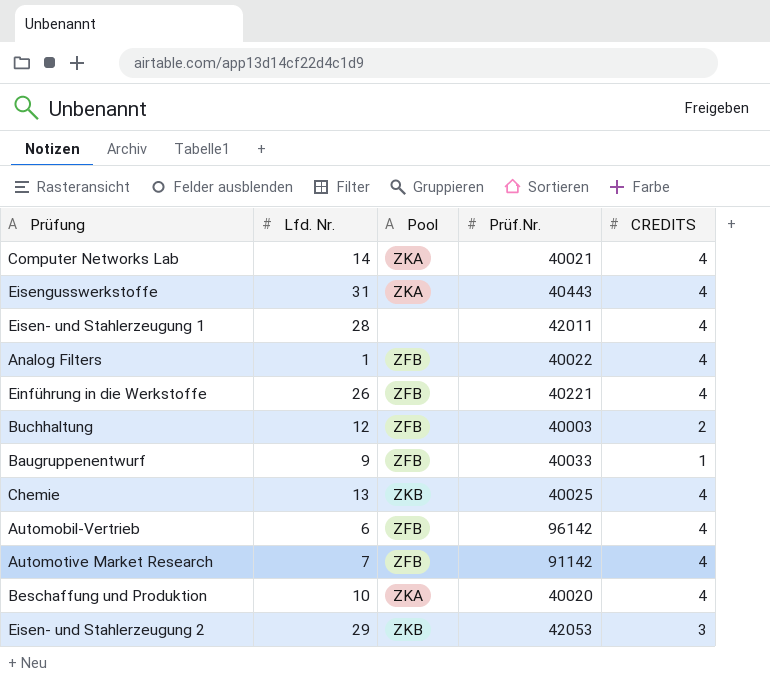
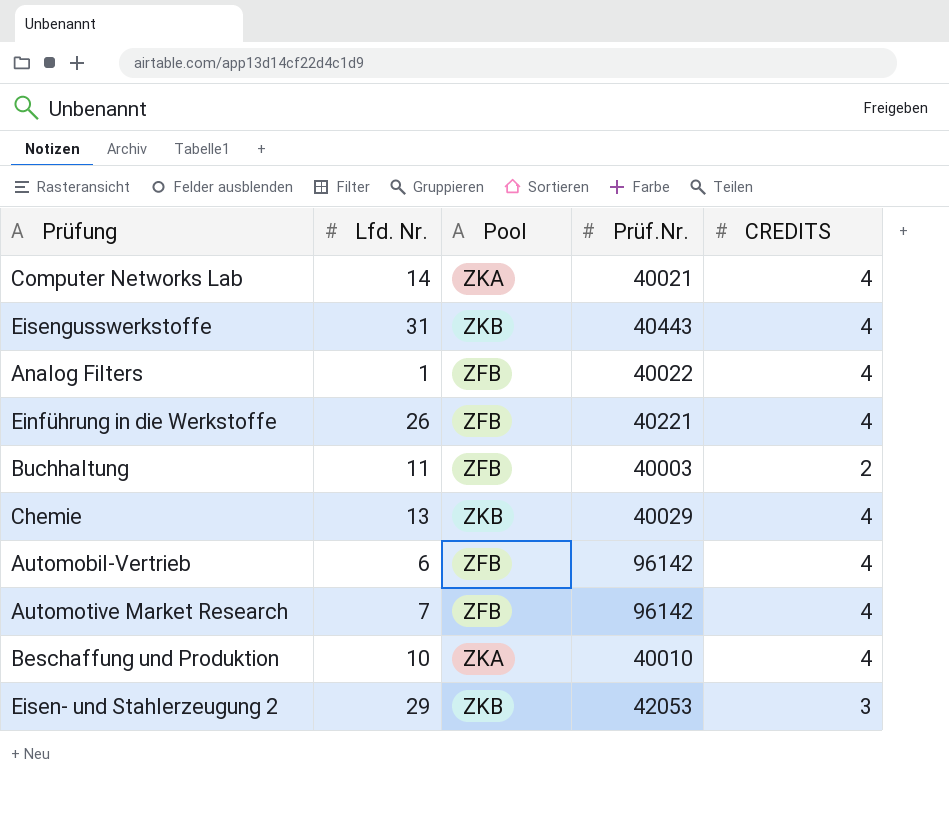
row Eisen- und Stahlerzeugung 1: 28 | none | 42011 | 4 -> none
row Baugruppenentwurf: 9 | ZFB | 40033 | 1 -> none
Eisengusswerkstoffe | Pool: ZKA -> ZKB
Buchhaltung | Lfd. Nr.: 12 -> 11
Chemie | Prüf.Nr.: 40025 -> 40029
Automotive Market Research | Prüf.Nr.: 91142 -> 96142
Beschaffung und Produktion | Prüf.Nr.: 40020 -> 40010

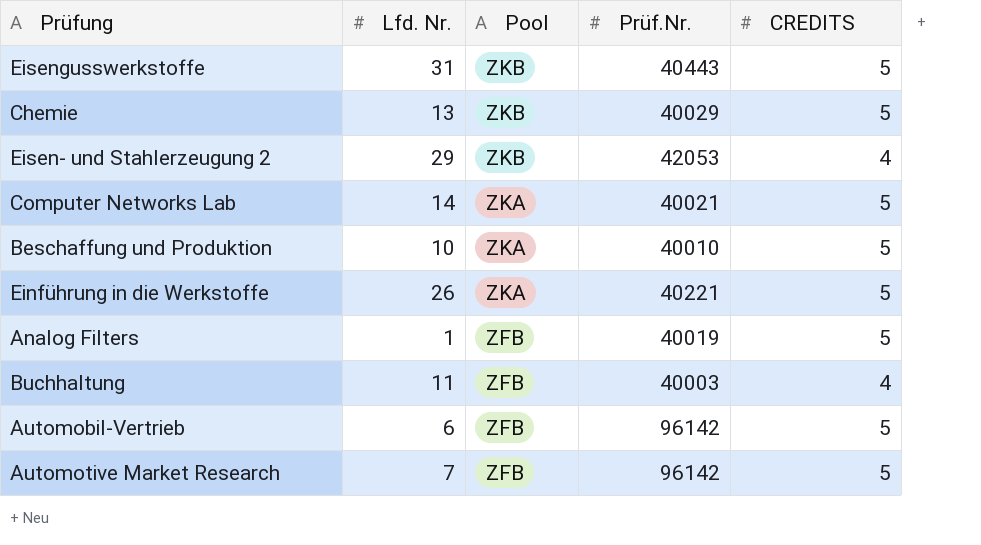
row order: none -> Pool descending
Eisengusswerkstoffe | CREDITS: 4 -> 5
Chemie | CREDITS: 4 -> 5
Eisen- und Stahlerzeugung 2 | CREDITS: 3 -> 4
Computer Networks Lab | CREDITS: 4 -> 5
Beschaffung und Produktion | CREDITS: 4 -> 5
Einführung in die Werkstoffe | Pool: ZFB -> ZKA
Einführung in die Werkstoffe | CREDITS: 4 -> 5
Analog Filters | Prüf.Nr.: 40022 -> 40019
Analog Filters | CREDITS: 4 -> 5
Buchhaltung | CREDITS: 2 -> 4
Automobil-Vertrieb | CREDITS: 4 -> 5
Automotive Market Research | CREDITS: 4 -> 5

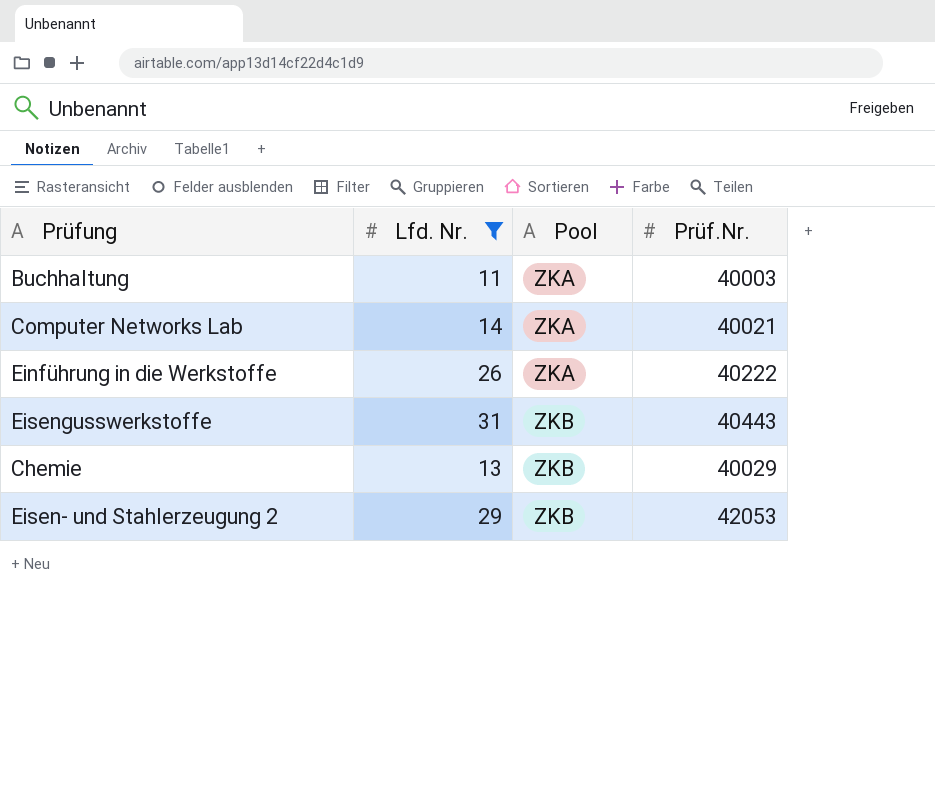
filter: none -> Lfd. Nr. >= 11
row order: Pool descending -> Pool ascending
column CREDITS | position: 5 -> none
Buchhaltung | Pool: ZFB -> ZKA
Einführung in die Werkstoffe | Prüf.Nr.: 40221 -> 40222

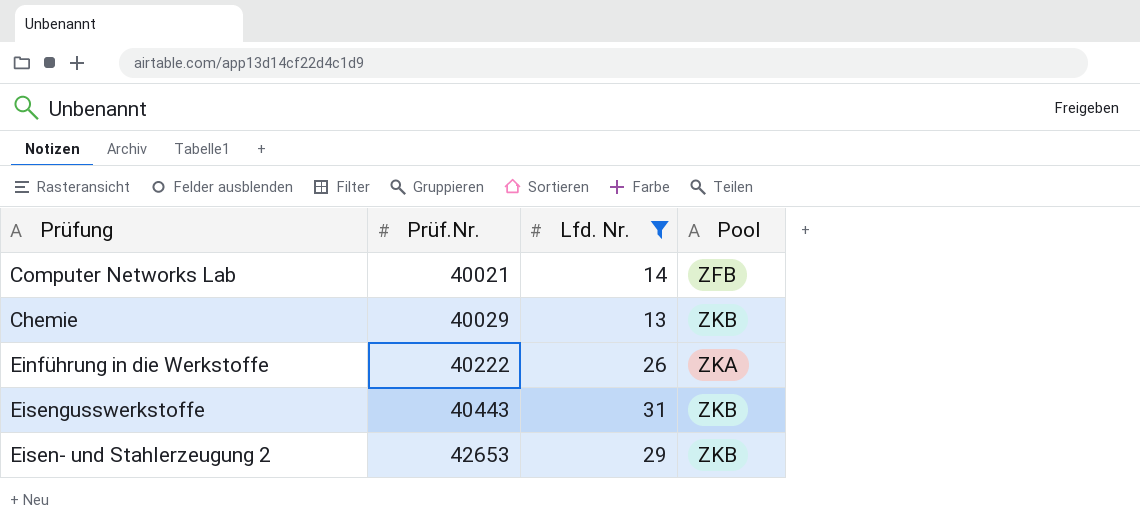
row order: Pool ascending -> Prüf.Nr. ascending
column Prüf.Nr. | position: 4 -> 2
row Buchhaltung: 11 | ZKA | 40003 -> none
Computer Networks Lab | Pool: ZKA -> ZFB
Eisen- und Stahlerzeugung 2 | Prüf.Nr.: 42053 -> 42653

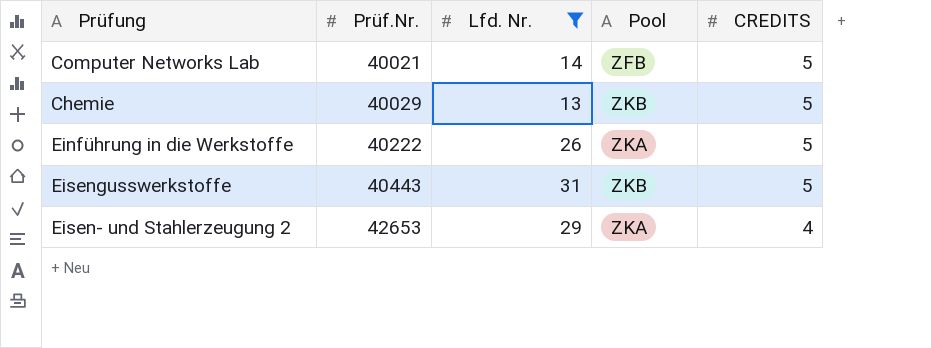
column CREDITS | position: none -> 5
Eisen- und Stahlerzeugung 2 | Pool: ZKB -> ZKA

